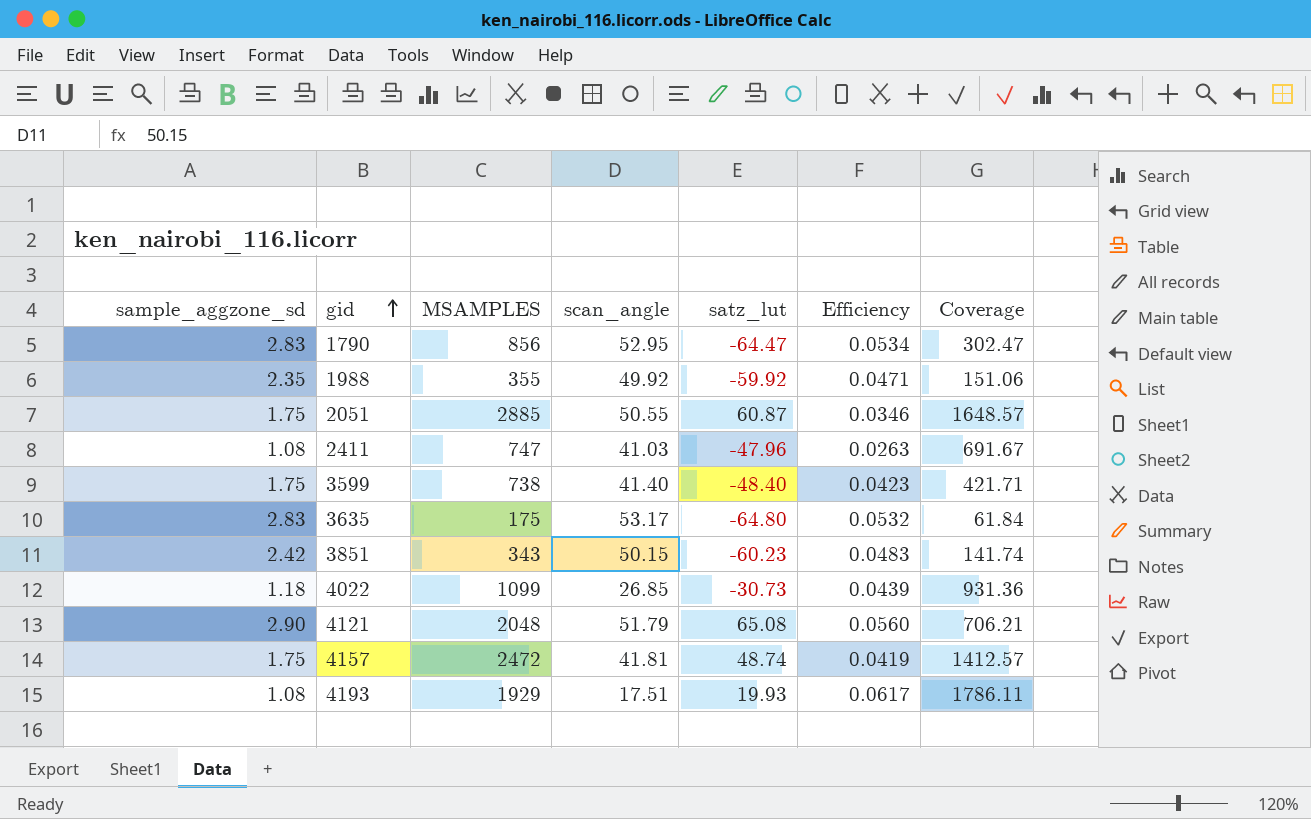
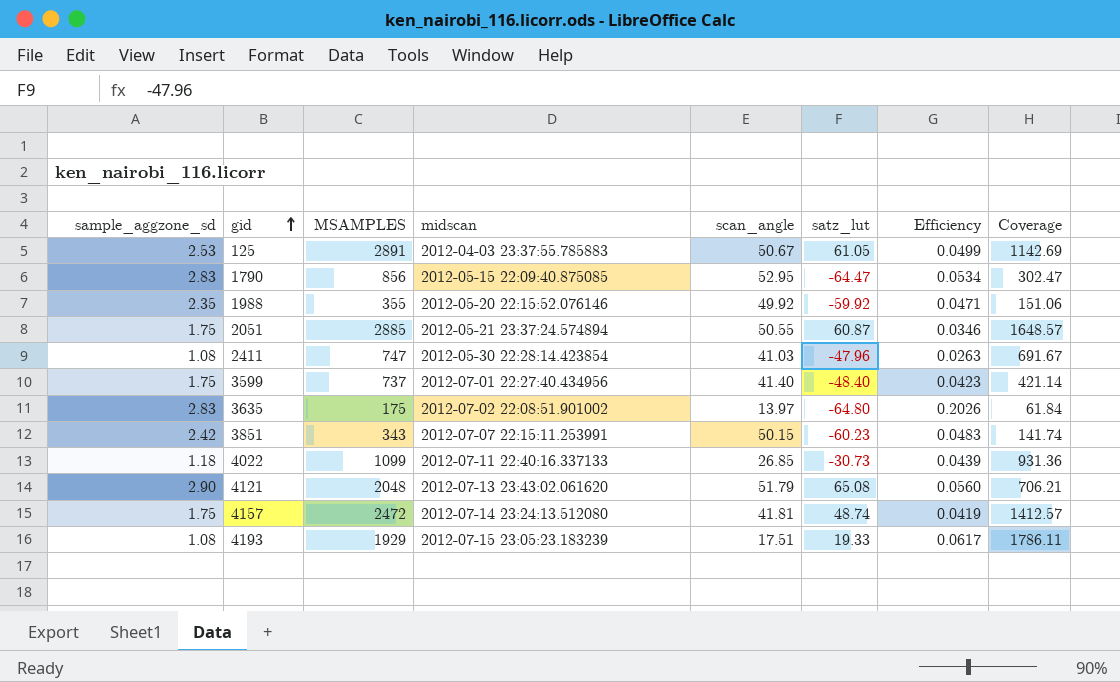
column midscan | position: none -> 4
row 125: none -> 2.53 | 2891 | 2012-04-03 23:37:55.785883 | 50.67 | 61.05 | 0.0499 | 1142.69
3599 | MSAMPLES: 738 -> 737
3599 | Coverage: 421.71 -> 421.14
3635 | scan_angle: 53.17 -> 13.97
3635 | Efficiency: 0.0532 -> 0.2026
4193 | satz_lut: 19.93 -> 19.33

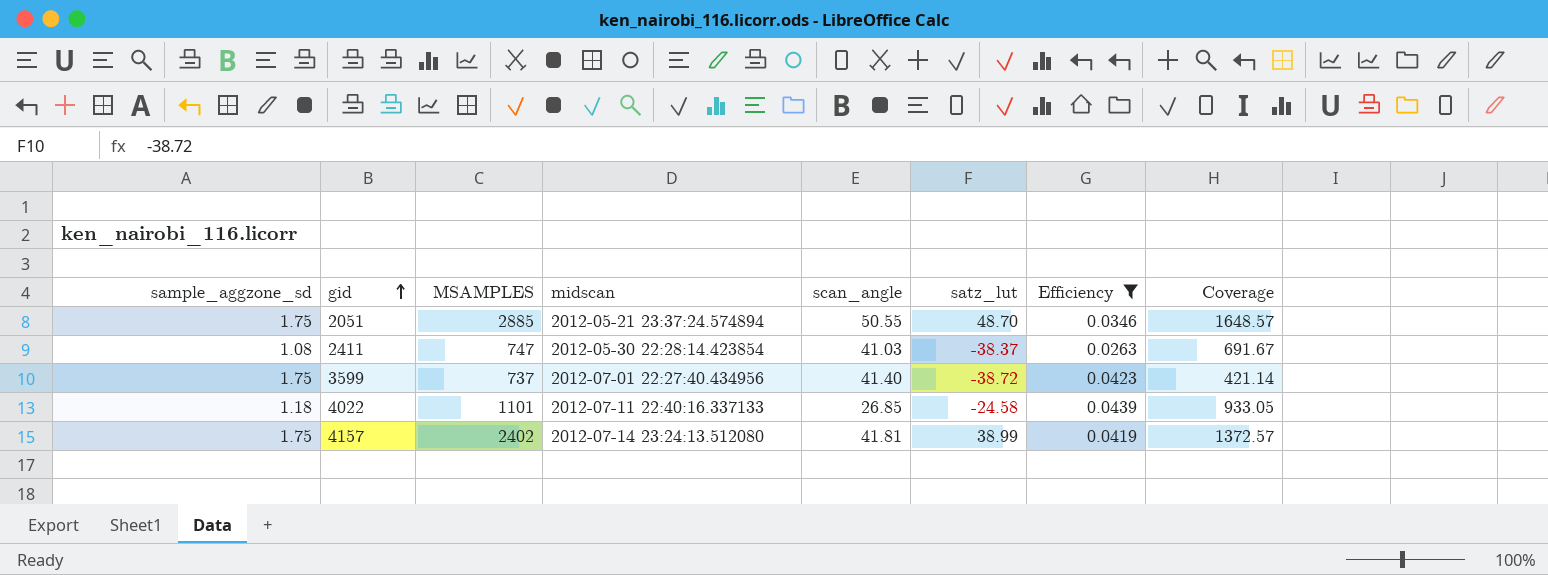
filter: none -> Efficiency <= 0.0439
2051 | satz_lut: 60.87 -> 48.70
2411 | satz_lut: -47.96 -> -38.37
3599 | satz_lut: -48.40 -> -38.72
4022 | MSAMPLES: 1099 -> 1101
4022 | satz_lut: -30.73 -> -24.58
4022 | Coverage: 931.36 -> 933.05
4157 | MSAMPLES: 2472 -> 2402
4157 | satz_lut: 48.74 -> 38.99
4157 | Coverage: 1412.57 -> 1372.57

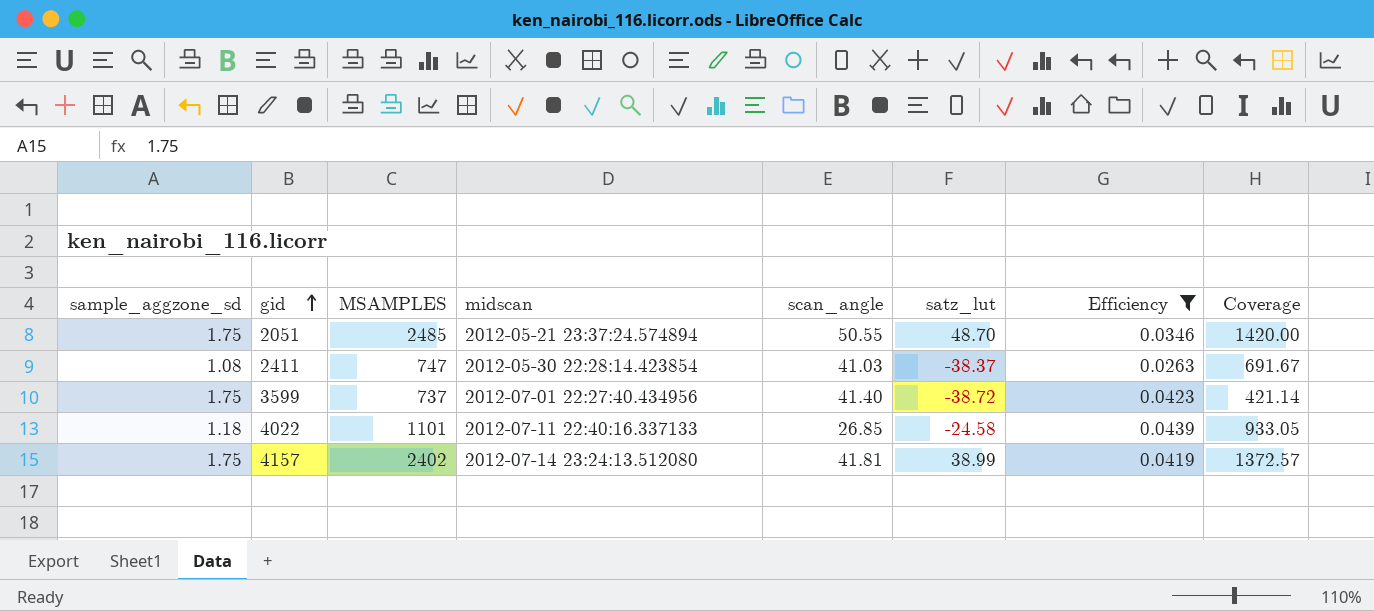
2051 | MSAMPLES: 2885 -> 2485
2051 | Coverage: 1648.57 -> 1420.00

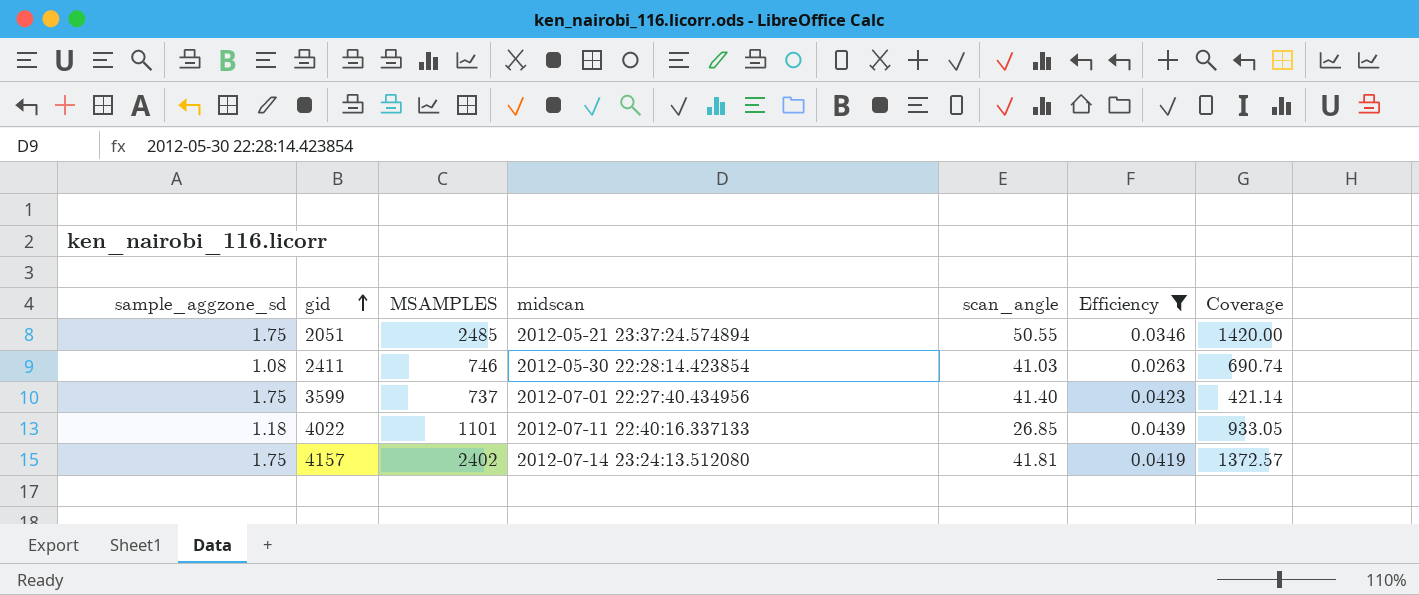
column satz_lut | position: 6 -> none
2411 | MSAMPLES: 747 -> 746
2411 | Coverage: 691.67 -> 690.74

